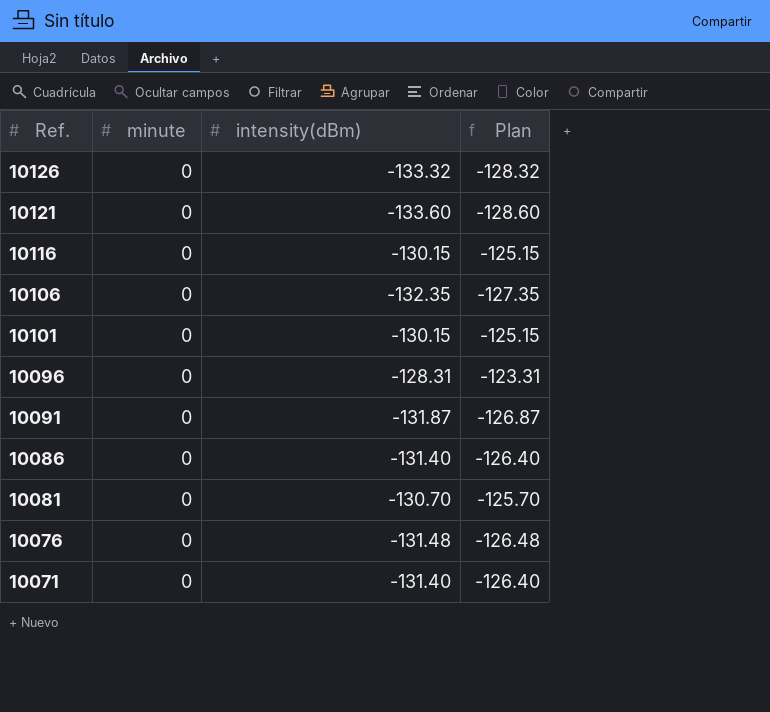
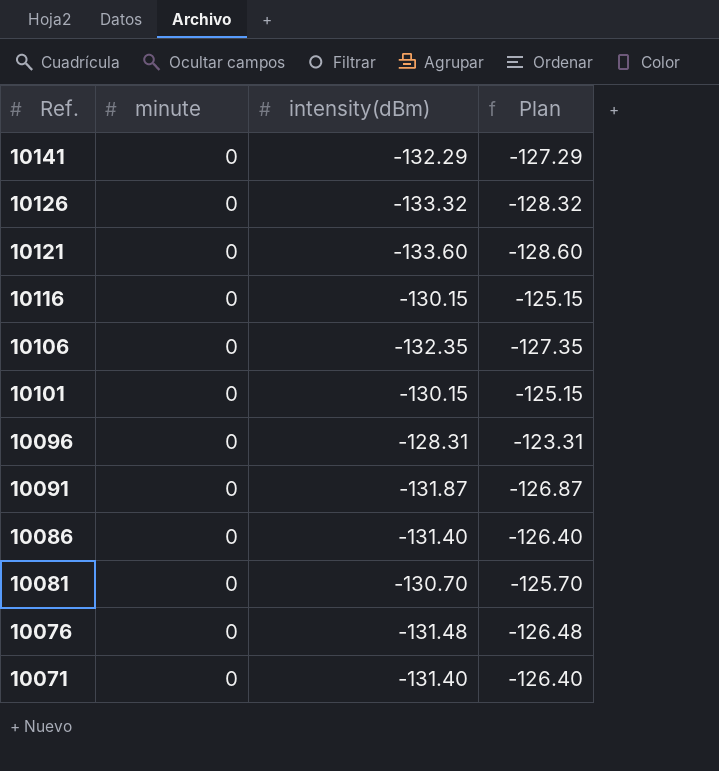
row 10141: none -> 0 | -132.29 | -127.29

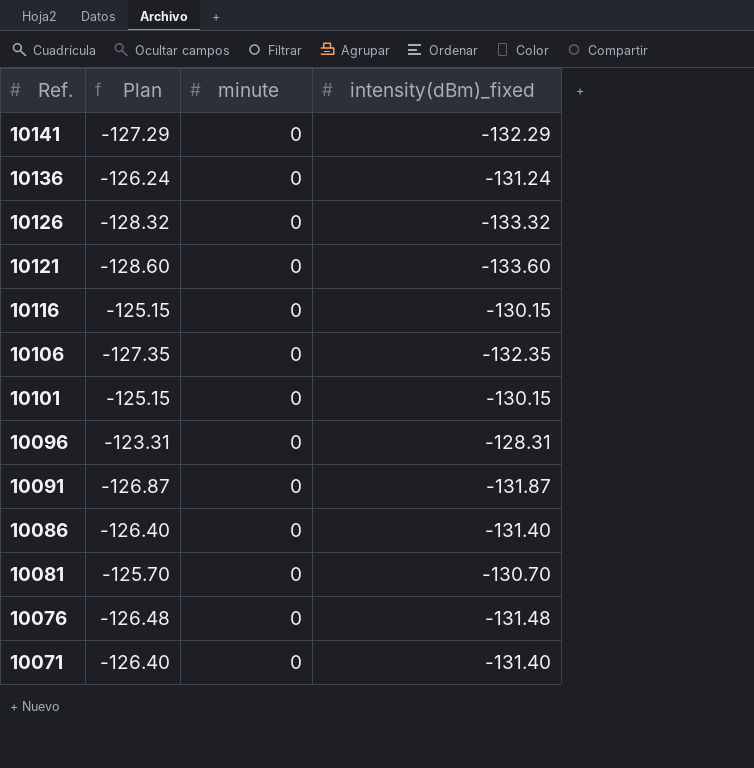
column Plan | position: 4 -> 2
column name: intensity(dBm) -> intensity(dBm)_fixed
row 10136: none -> -126.24 | 0 | -131.24

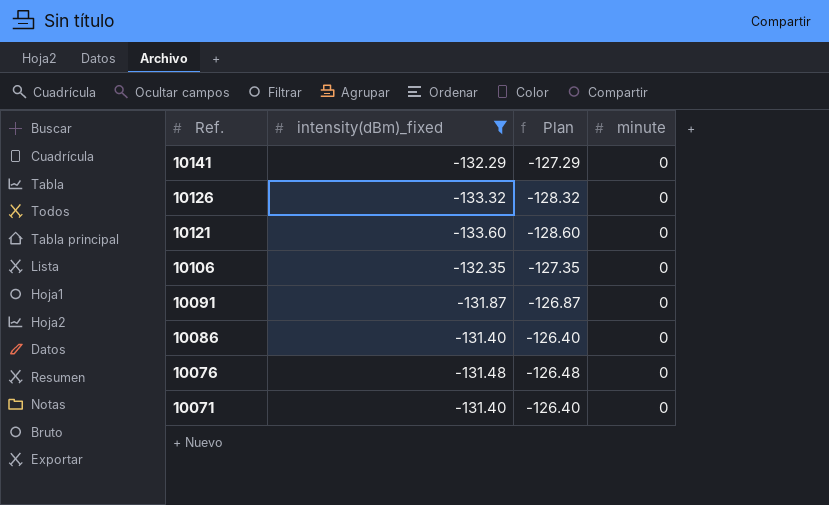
filter: none -> intensity(dBm)_fixed <= -131.40
column intensity(dBm)_fixed | position: 4 -> 2

